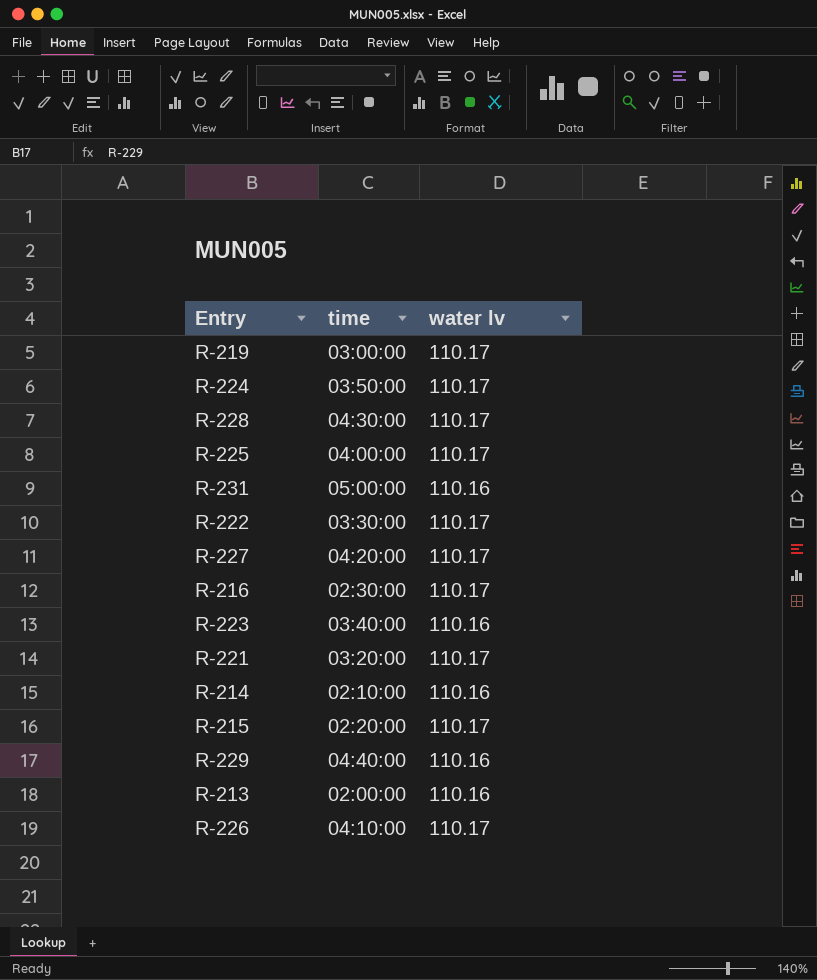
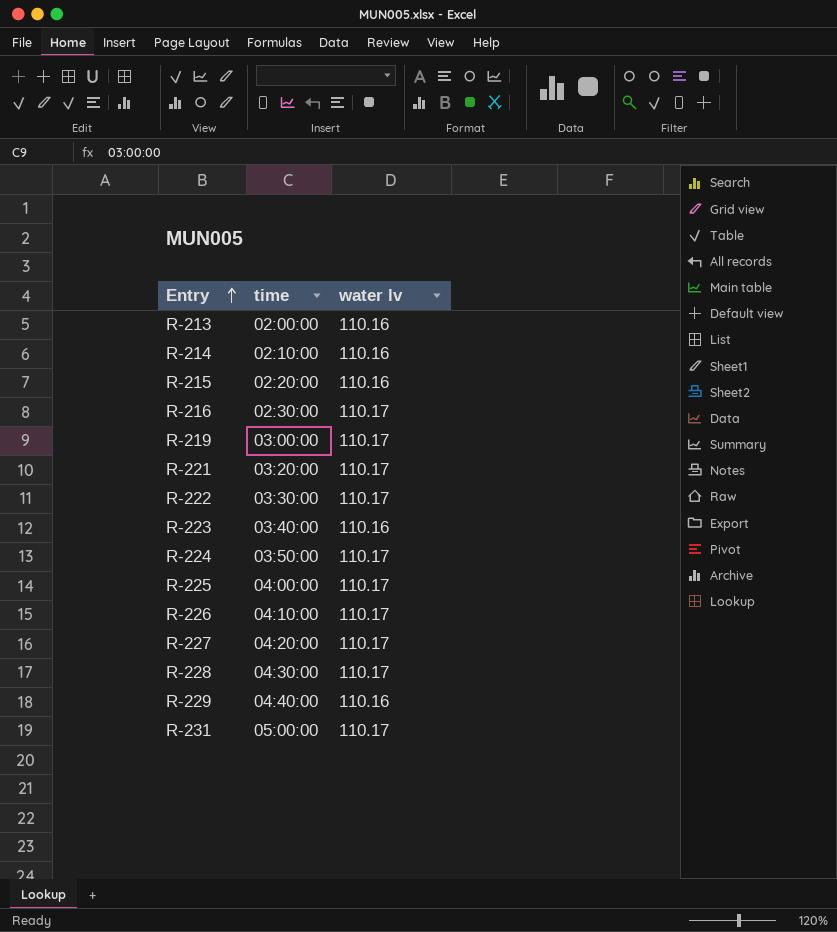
row order: none -> Entry ascending
R-215 | water lv: 110.17 -> 110.16
R-231 | water lv: 110.16 -> 110.17

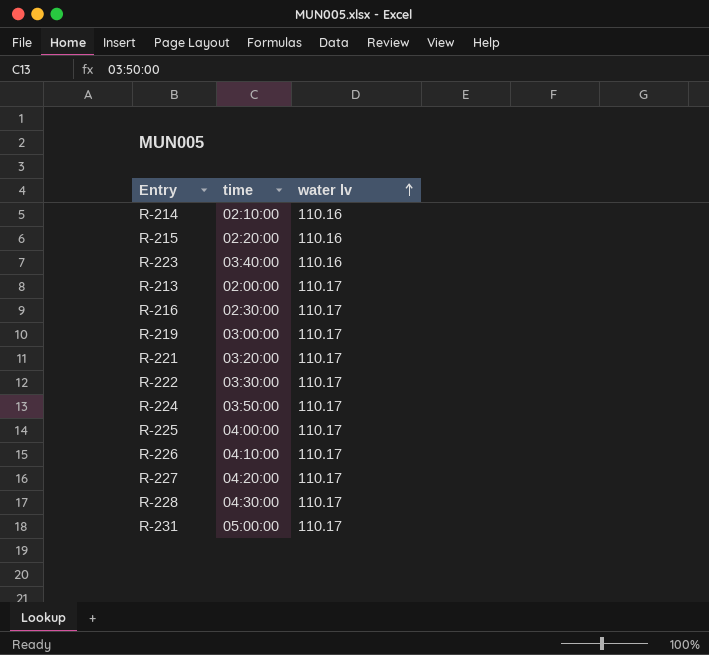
row order: Entry ascending -> water lv ascending
row R-229: 04:40:00 | 110.16 -> none
R-213 | water lv: 110.16 -> 110.17

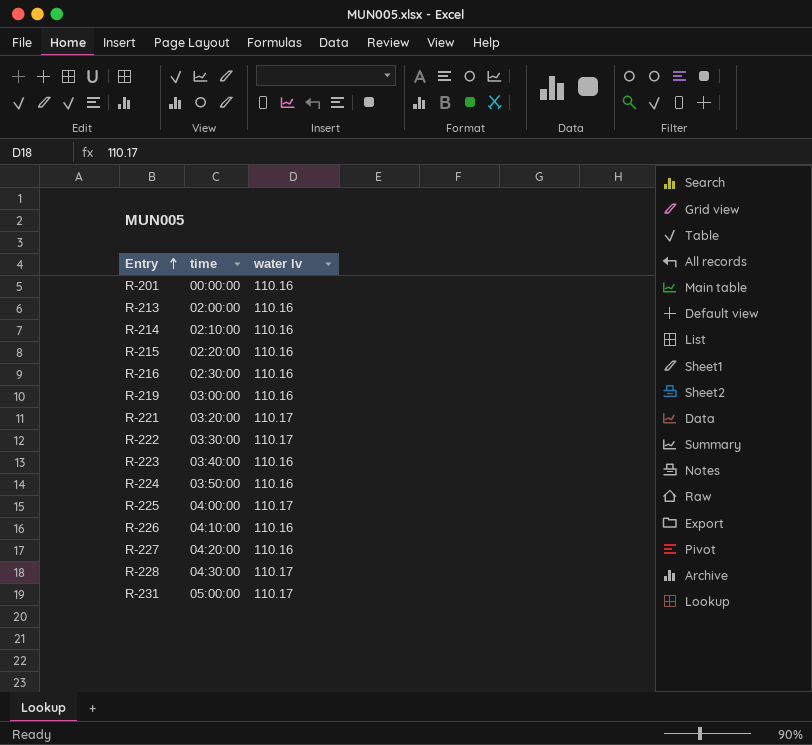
row order: water lv ascending -> Entry ascending
row R-201: none -> 00:00:00 | 110.16
R-213 | water lv: 110.17 -> 110.16
R-216 | water lv: 110.17 -> 110.16
R-219 | water lv: 110.17 -> 110.16
R-224 | water lv: 110.17 -> 110.16
R-226 | water lv: 110.17 -> 110.16
R-227 | water lv: 110.17 -> 110.16

